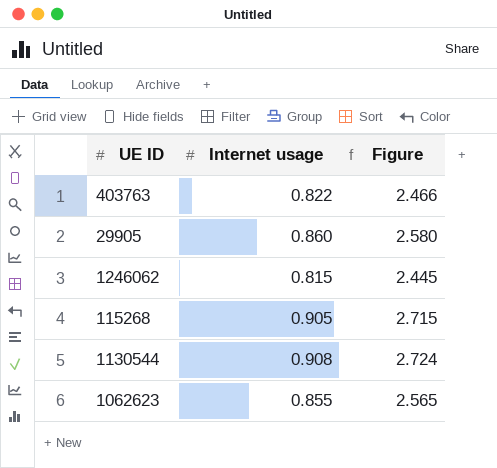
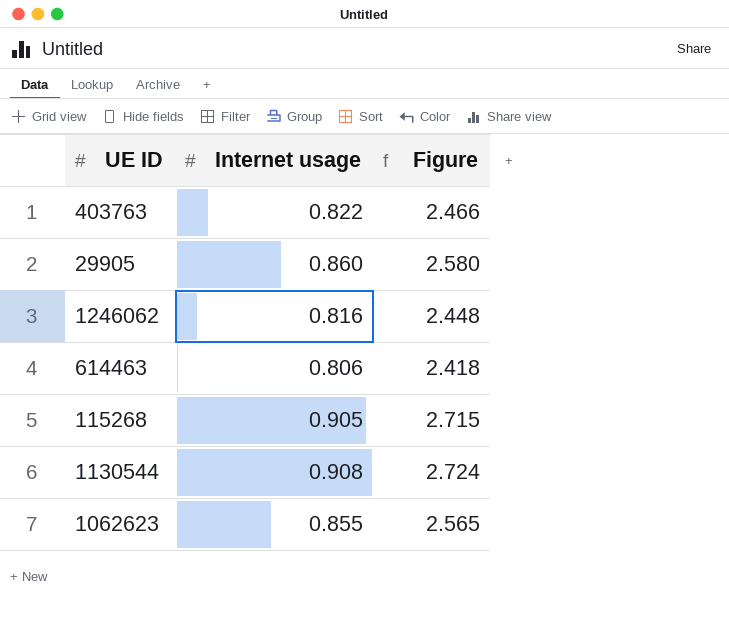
1246062 | Internet usage: 0.815 -> 0.816
1246062 | Figure: 2.445 -> 2.448
row 614463: none -> 0.806 | 2.418

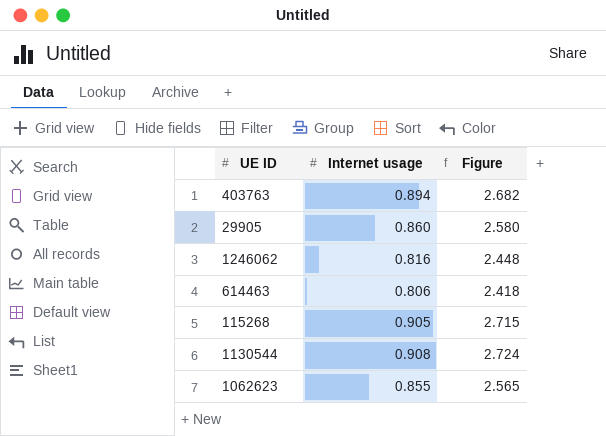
403763 | Internet usage: 0.822 -> 0.894
403763 | Figure: 2.466 -> 2.682

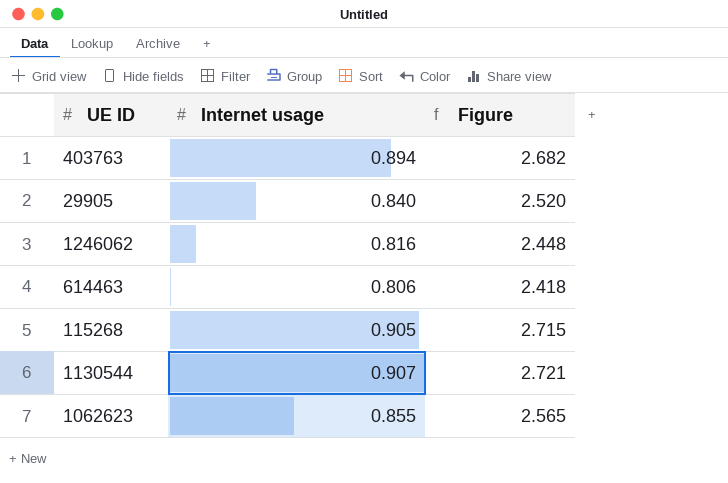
29905 | Internet usage: 0.860 -> 0.840
29905 | Figure: 2.580 -> 2.520
1130544 | Internet usage: 0.908 -> 0.907
1130544 | Figure: 2.724 -> 2.721

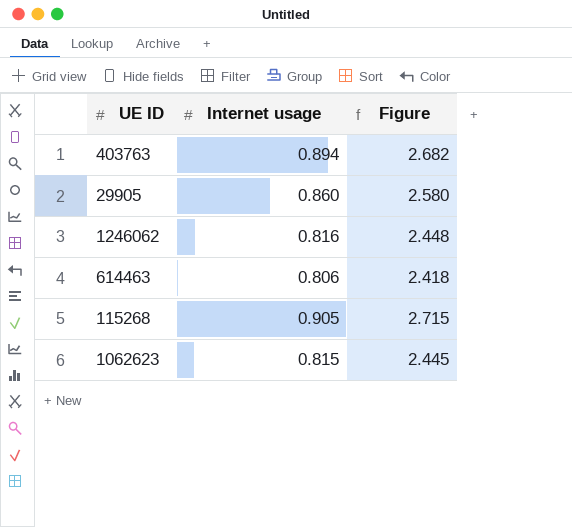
row 1130544: 0.907 | 2.721 -> none
29905 | Internet usage: 0.840 -> 0.860
29905 | Figure: 2.520 -> 2.580
1062623 | Internet usage: 0.855 -> 0.815
1062623 | Figure: 2.565 -> 2.445

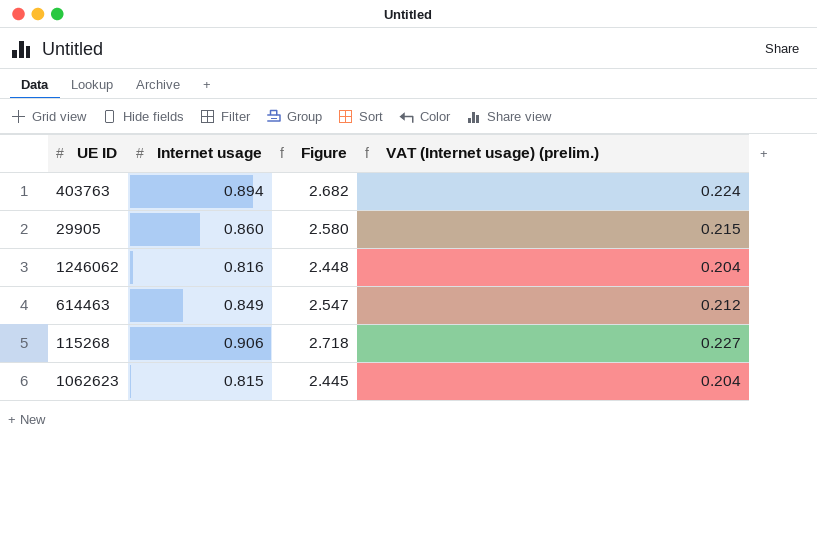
column VAT (Internet usage) (prelim.) | formula: none -> [Internet usage] * 0.25
614463 | Internet usage: 0.806 -> 0.849
614463 | Figure: 2.418 -> 2.547
115268 | Internet usage: 0.905 -> 0.906
115268 | Figure: 2.715 -> 2.718

